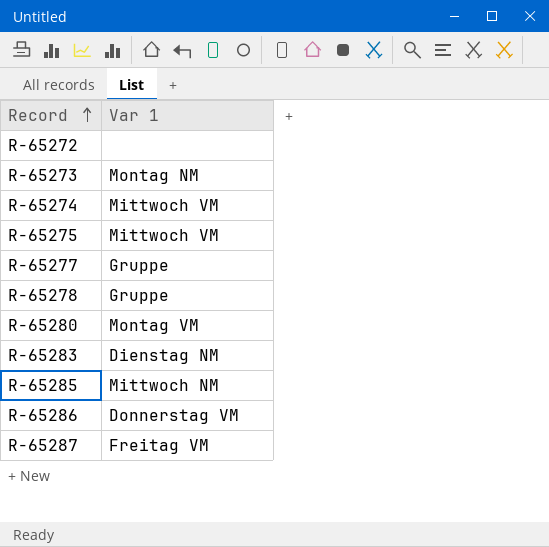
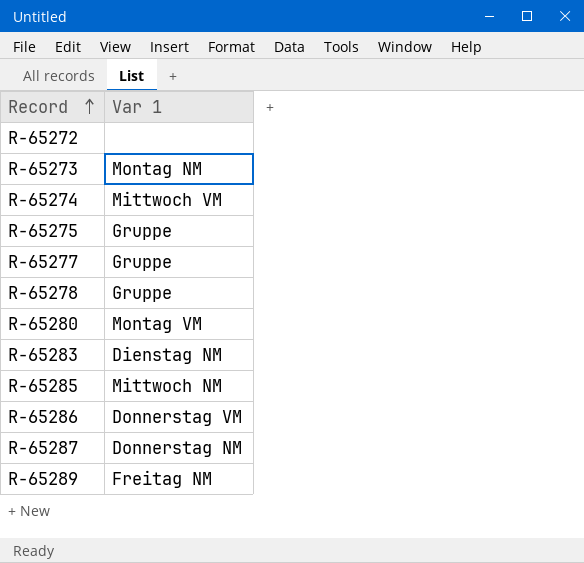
R-65275 | Var 1: Mittwoch VM -> Gruppe
R-65287 | Var 1: Freitag VM -> Donnerstag NM
row R-65289: none -> Freitag NM

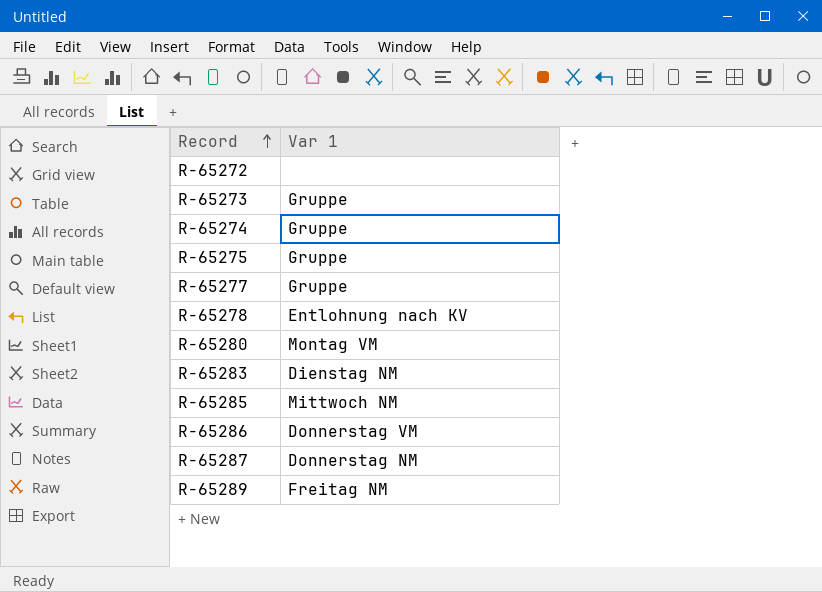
R-65273 | Var 1: Montag NM -> Gruppe
R-65274 | Var 1: Mittwoch VM -> Gruppe
R-65278 | Var 1: Gruppe -> Entlohnung nach KV

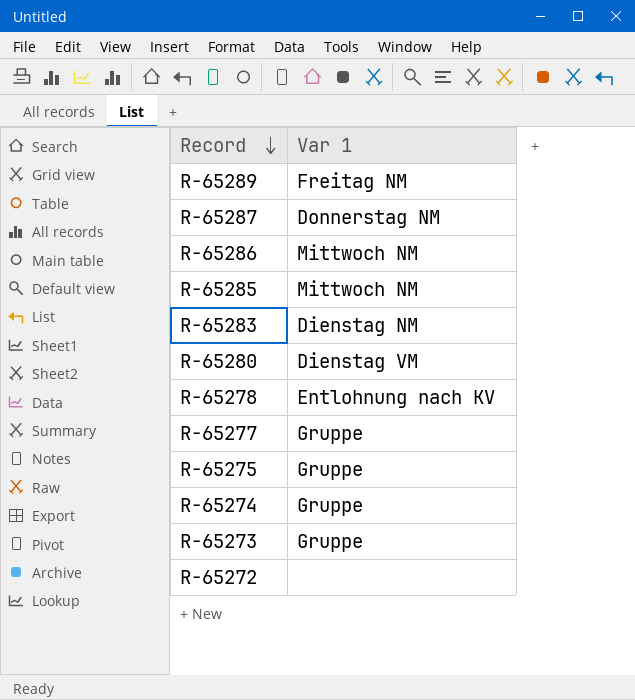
row order: Record ascending -> Record descending
R-65286 | Var 1: Donnerstag VM -> Mittwoch NM
R-65280 | Var 1: Montag VM -> Dienstag VM

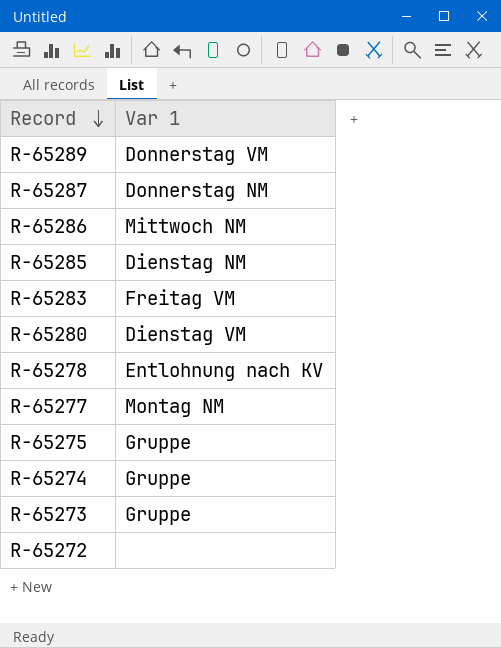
R-65289 | Var 1: Freitag NM -> Donnerstag VM
R-65285 | Var 1: Mittwoch NM -> Dienstag NM
R-65283 | Var 1: Dienstag NM -> Freitag VM
R-65277 | Var 1: Gruppe -> Montag NM

